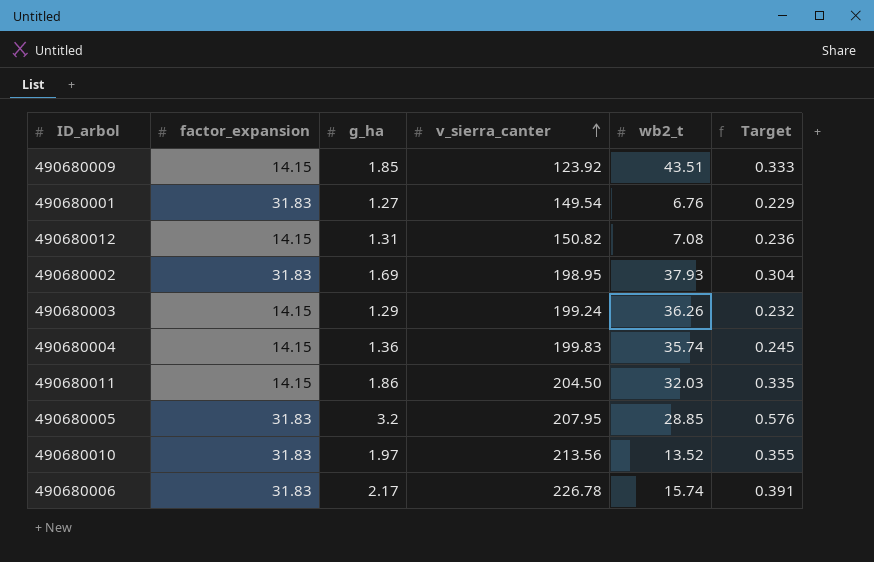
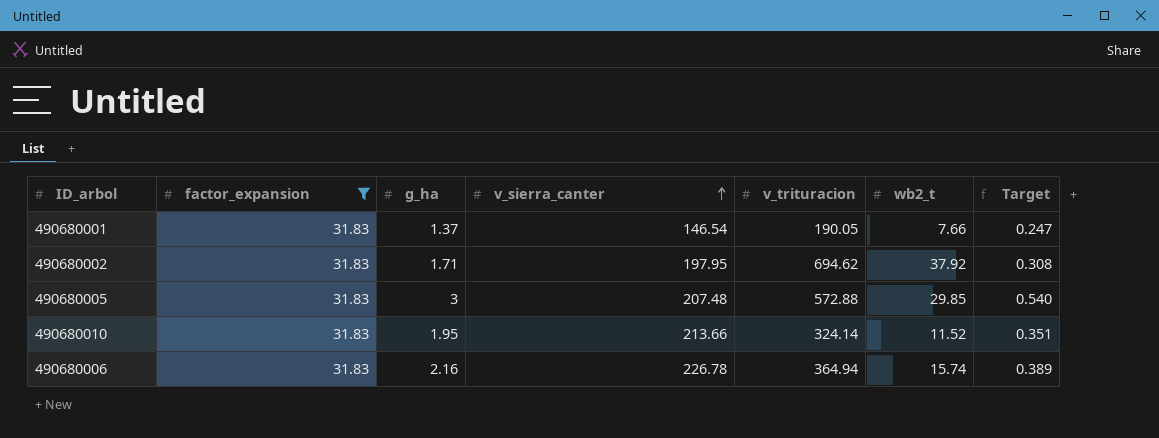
filter: none -> factor_expansion = 31.83
column v_trituracion | position: none -> 5
490680001 | g_ha: 1.27 -> 1.37
490680001 | v_sierra_canter: 149.54 -> 146.54
490680001 | wb2_t: 6.76 -> 7.66
490680001 | Target: 0.229 -> 0.247
490680002 | g_ha: 1.69 -> 1.71
490680002 | v_sierra_canter: 198.95 -> 197.95
490680002 | wb2_t: 37.93 -> 37.92
490680002 | Target: 0.304 -> 0.308
490680005 | g_ha: 3.2 -> 3
490680005 | v_sierra_canter: 207.95 -> 207.48
490680005 | wb2_t: 28.85 -> 29.85
490680005 | Target: 0.576 -> 0.540
490680010 | g_ha: 1.97 -> 1.95
490680010 | v_sierra_canter: 213.56 -> 213.66
490680010 | wb2_t: 13.52 -> 11.52
490680010 | Target: 0.355 -> 0.351
490680006 | g_ha: 2.17 -> 2.16
490680006 | Target: 0.391 -> 0.389

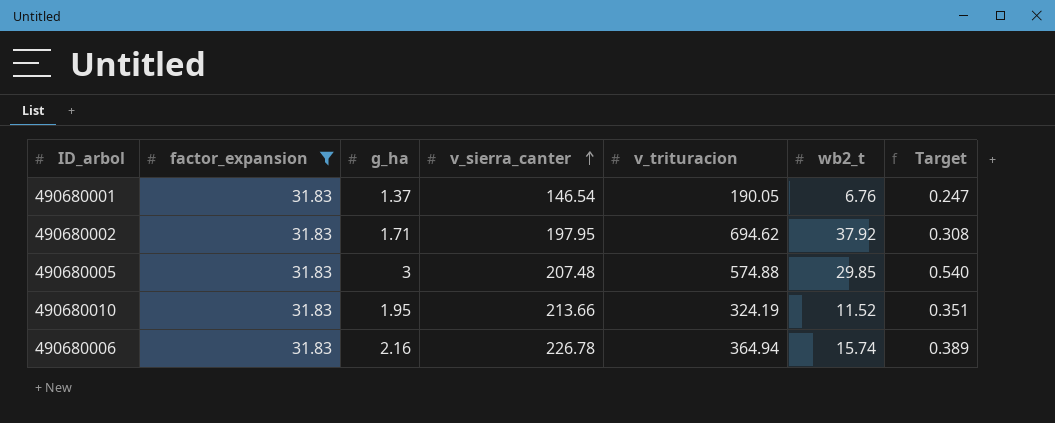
490680001 | wb2_t: 7.66 -> 6.76
490680005 | v_trituracion: 572.88 -> 574.88
490680010 | v_trituracion: 324.14 -> 324.19

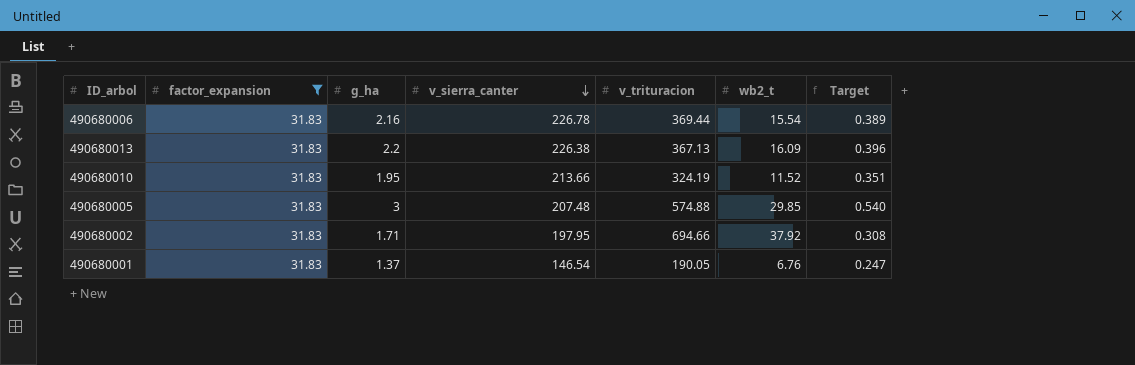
row order: v_sierra_canter ascending -> v_sierra_canter descending
490680006 | v_trituracion: 364.94 -> 369.44
490680006 | wb2_t: 15.74 -> 15.54
row 490680013: none -> 31.83 | 2.2 | 226.38 | 367.13 | 16.09 | 0.396
490680002 | v_trituracion: 694.62 -> 694.66

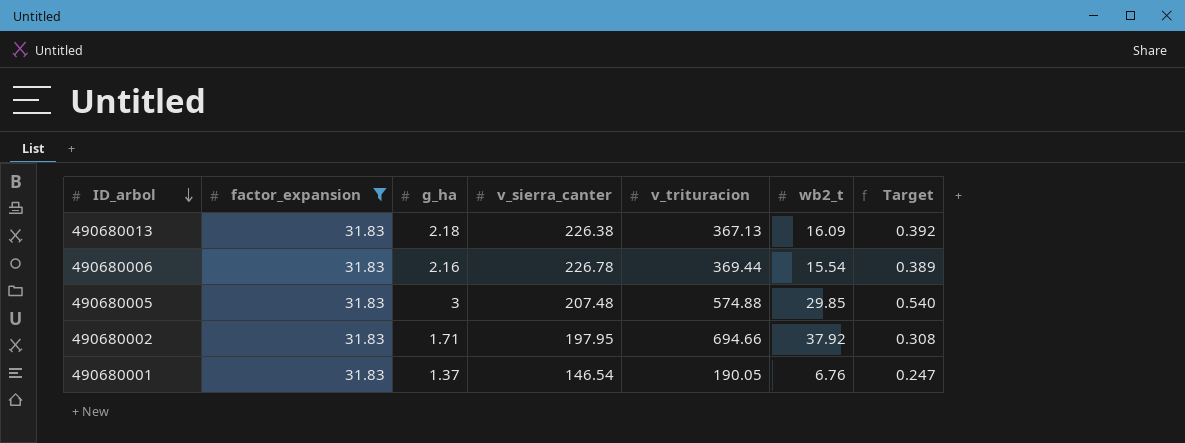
row order: v_sierra_canter descending -> ID_arbol descending
row 490680010: 31.83 | 1.95 | 213.66 | 324.19 | 11.52 | 0.351 -> none
490680013 | g_ha: 2.2 -> 2.18
490680013 | Target: 0.396 -> 0.392

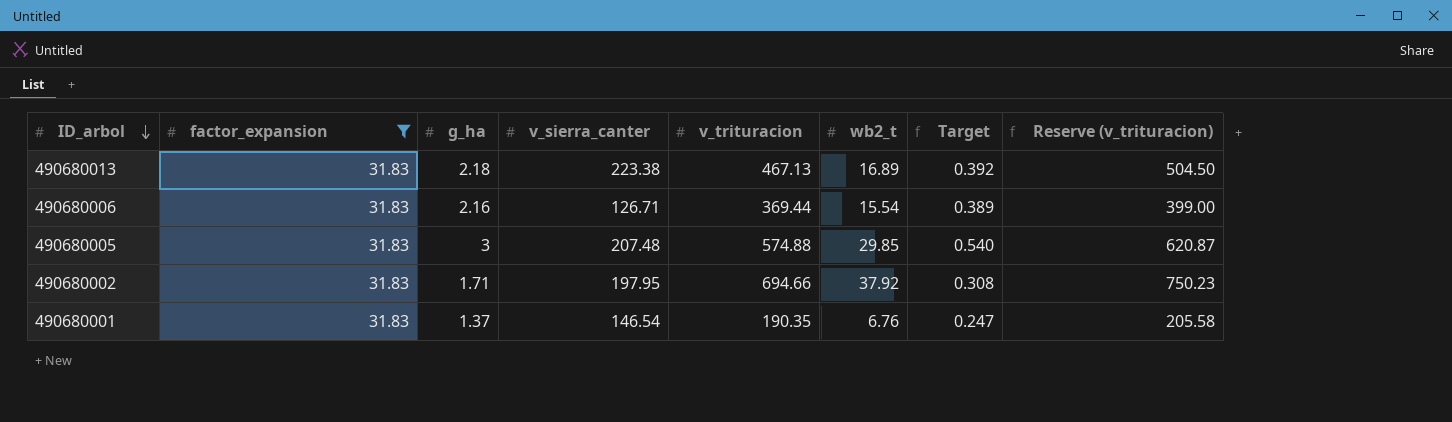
column Reserve (v_trituracion) | formula: none -> [v_trituracion] * 1.08
490680013 | v_sierra_canter: 226.38 -> 223.38
490680013 | v_trituracion: 367.13 -> 467.13
490680013 | wb2_t: 16.09 -> 16.89
490680006 | v_sierra_canter: 226.78 -> 126.71
490680001 | v_trituracion: 190.05 -> 190.35

